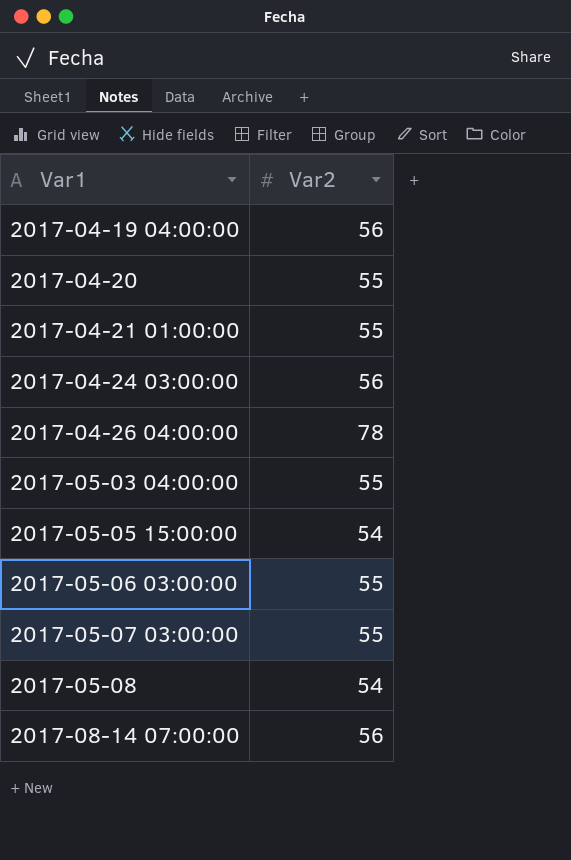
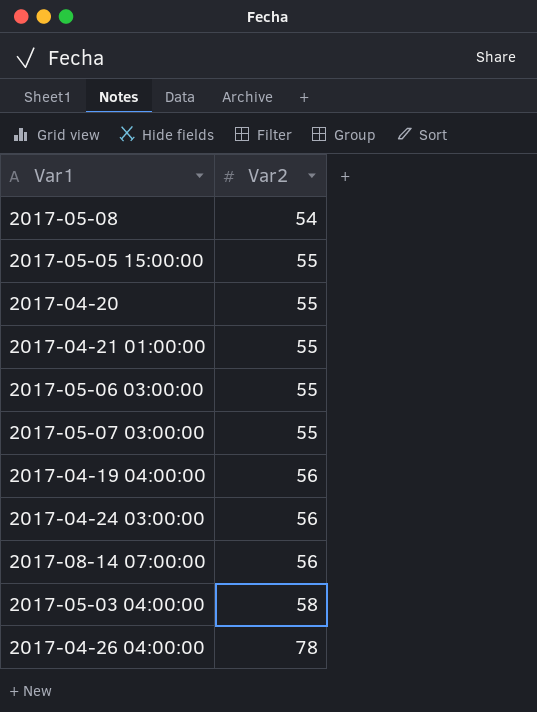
row order: Var1 ascending -> Var2 ascending
2017-05-05 15:00:00 | Var2: 54 -> 55
2017-05-03 04:00:00 | Var2: 55 -> 58

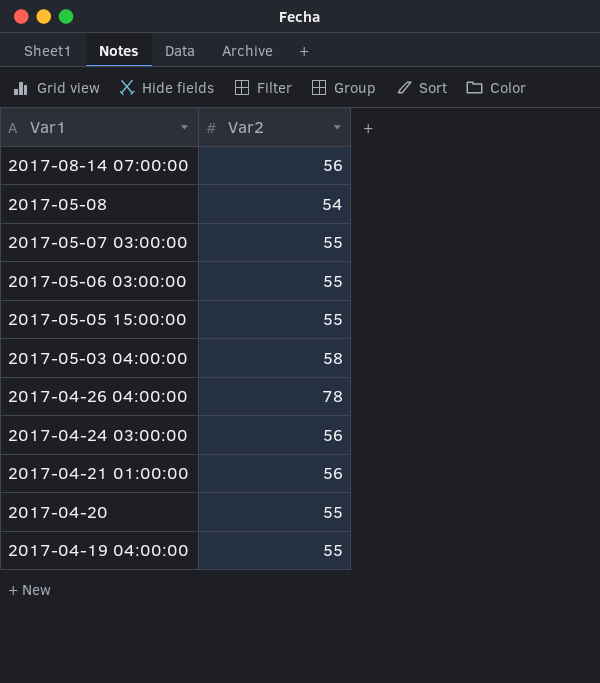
row order: Var2 ascending -> Var1 descending
2017-04-21 01:00:00 | Var2: 55 -> 56
2017-04-19 04:00:00 | Var2: 56 -> 55

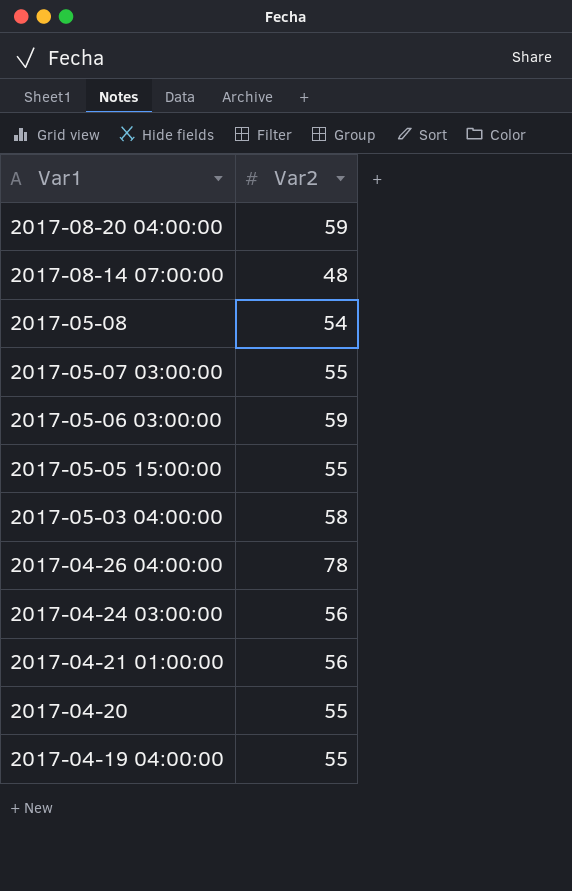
row 2017-08-20 04:00:00: none -> 59
2017-08-14 07:00:00 | Var2: 56 -> 48
2017-05-06 03:00:00 | Var2: 55 -> 59

